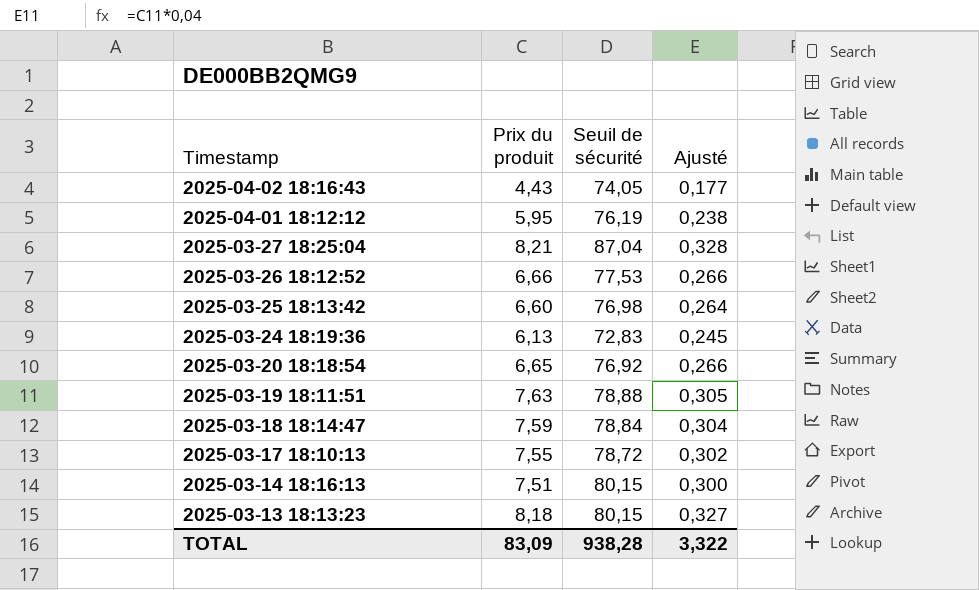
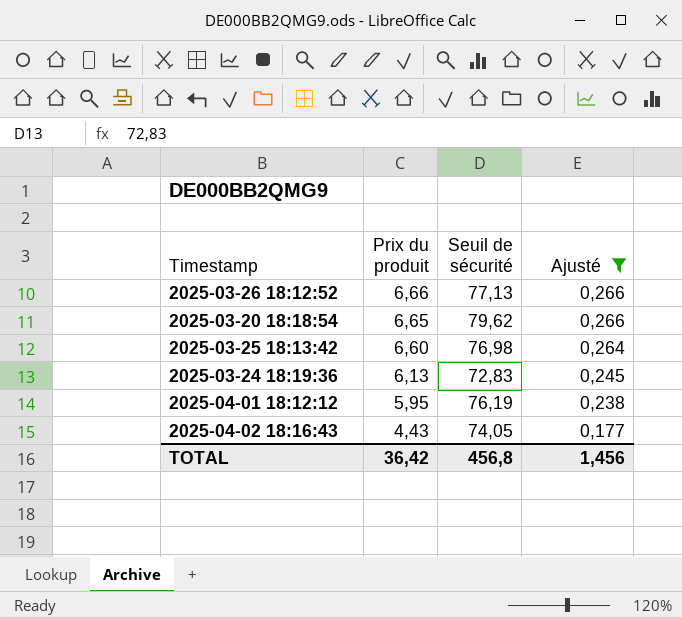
filter: none -> Ajusté <= 0,266
row order: Timestamp descending -> Prix du produit descending
2025-03-26 18:12:52 | Seuil de sécurité: 77,53 -> 77,13
2025-03-20 18:18:54 | Seuil de sécurité: 76,92 -> 79,62
TOTAL | Prix du produit: 83,09 -> 36,42
TOTAL | Seuil de sécurité: 938,28 -> 456,8
TOTAL | Ajusté: 3,322 -> 1,456

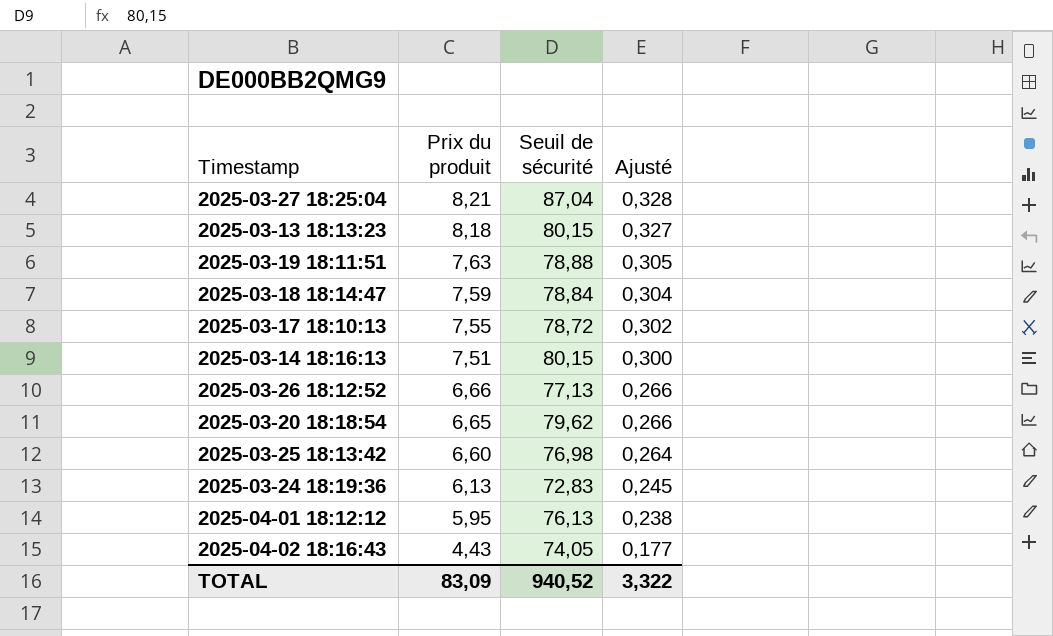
filter: Ajusté <= 0,266 -> none
2025-04-01 18:12:12 | Seuil de sécurité: 76,19 -> 76,13
TOTAL | Prix du produit: 36,42 -> 83,09
TOTAL | Seuil de sécurité: 456,8 -> 940,52
TOTAL | Ajusté: 1,456 -> 3,322

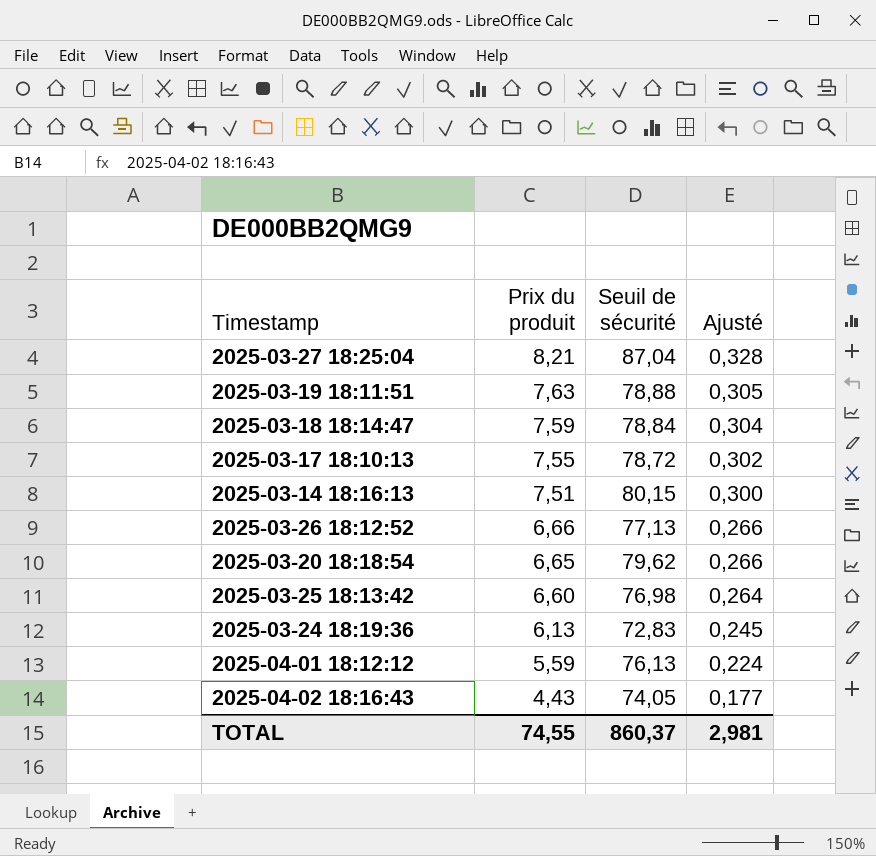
row 2025-03-13 18:13:23: 8,18 | 80,15 | 0,327 -> none
2025-04-01 18:12:12 | Prix du produit: 5,95 -> 5,59
2025-04-01 18:12:12 | Ajusté: 0,238 -> 0,224
TOTAL | Prix du produit: 83,09 -> 74,55
TOTAL | Seuil de sécurité: 940,52 -> 860,37
TOTAL | Ajusté: 3,322 -> 2,981

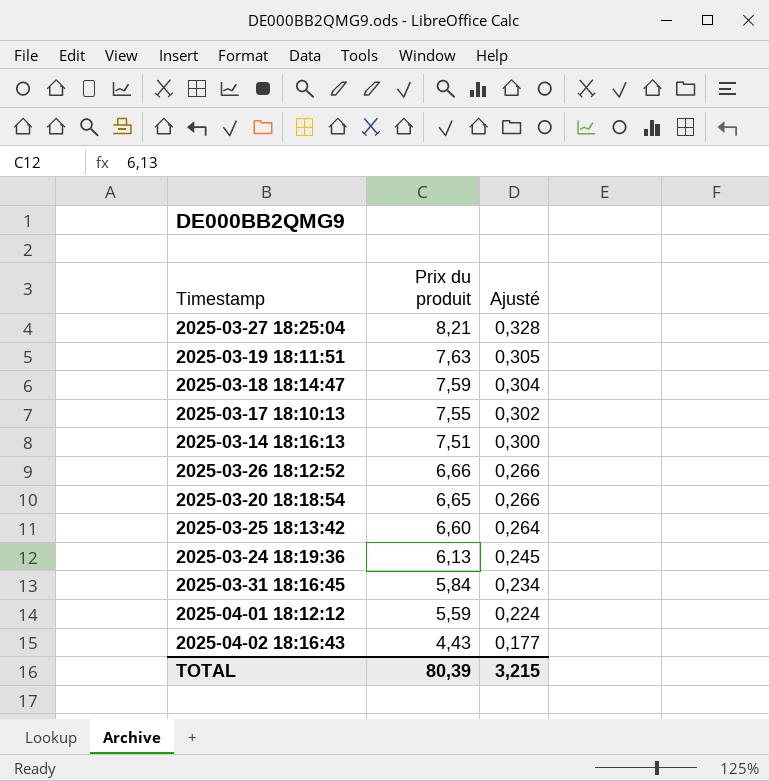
column Seuil de sécurité | position: 3 -> none
row 2025-03-31 18:16:45: none -> 5,84 | 0,234
TOTAL | Prix du produit: 74,55 -> 80,39
TOTAL | Ajusté: 2,981 -> 3,215

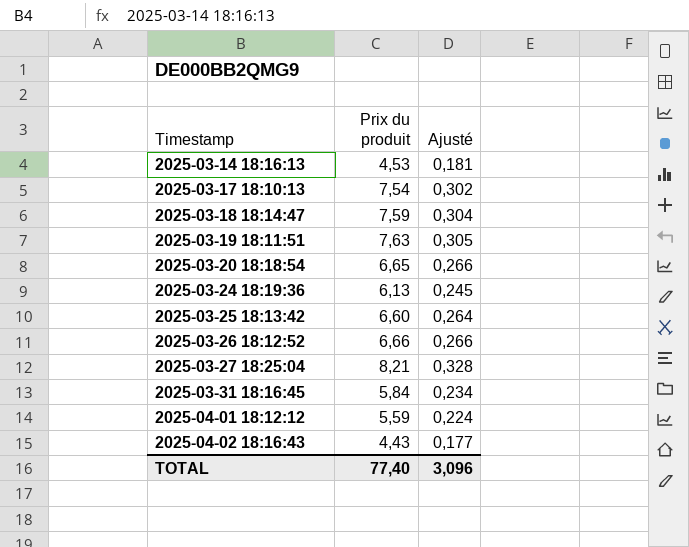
row order: Prix du produit descending -> Timestamp ascending
2025-03-14 18:16:13 | Prix du produit: 7,51 -> 4,53
2025-03-14 18:16:13 | Ajusté: 0,300 -> 0,181
2025-03-17 18:10:13 | Prix du produit: 7,55 -> 7,54
TOTAL | Prix du produit: 80,39 -> 77,40
TOTAL | Ajusté: 3,215 -> 3,096

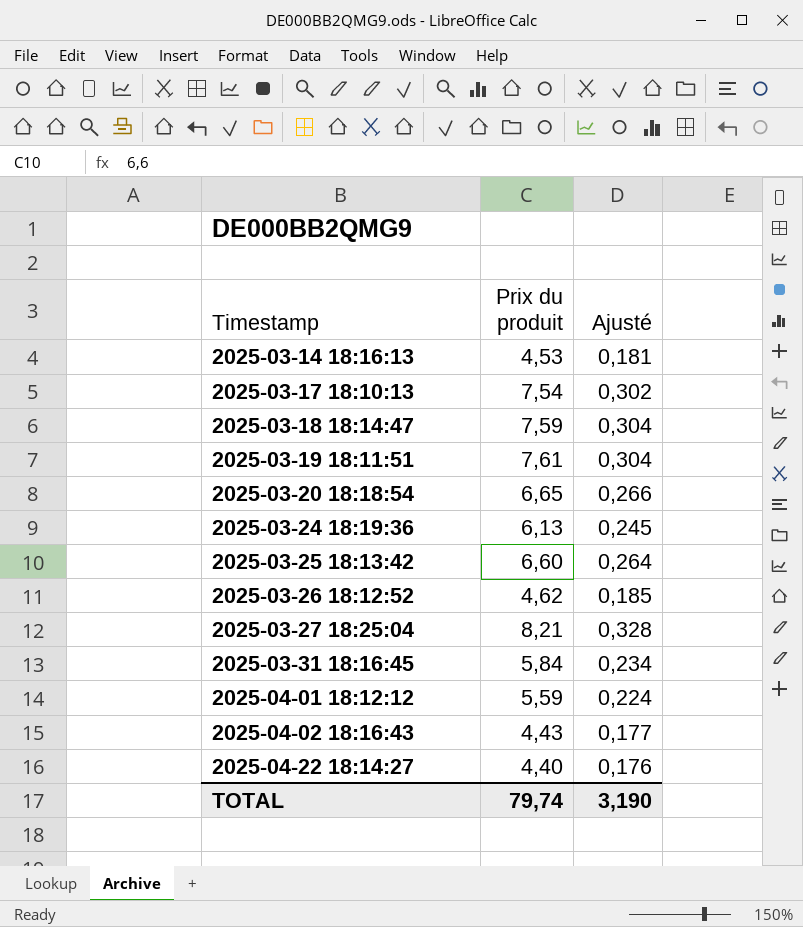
2025-03-19 18:11:51 | Prix du produit: 7,63 -> 7,61
2025-03-19 18:11:51 | Ajusté: 0,305 -> 0,304
2025-03-26 18:12:52 | Prix du produit: 6,66 -> 4,62
2025-03-26 18:12:52 | Ajusté: 0,266 -> 0,185
row 2025-04-22 18:14:27: none -> 4,40 | 0,176
TOTAL | Prix du produit: 77,40 -> 79,74
TOTAL | Ajusté: 3,096 -> 3,190

